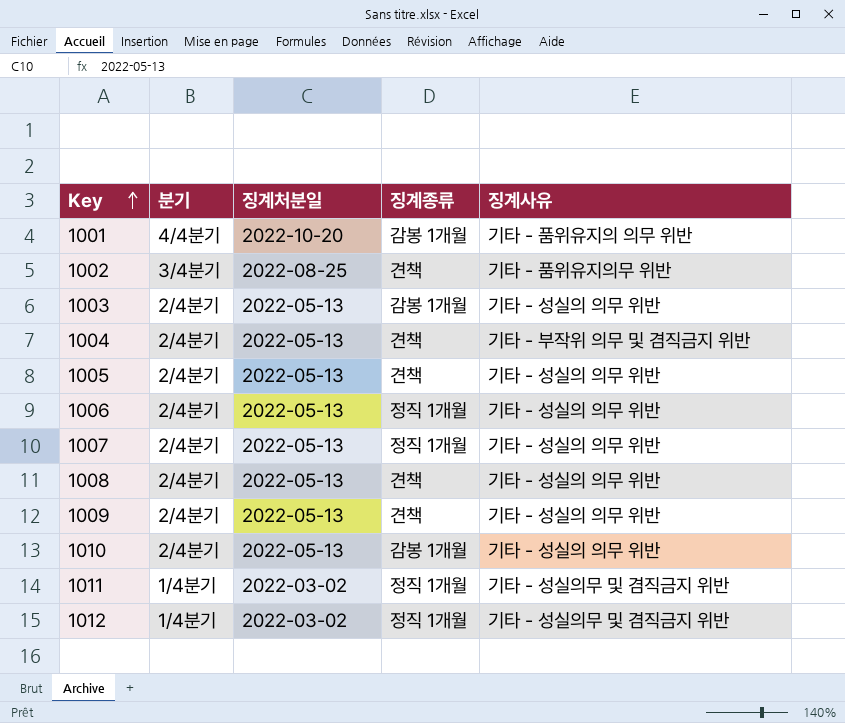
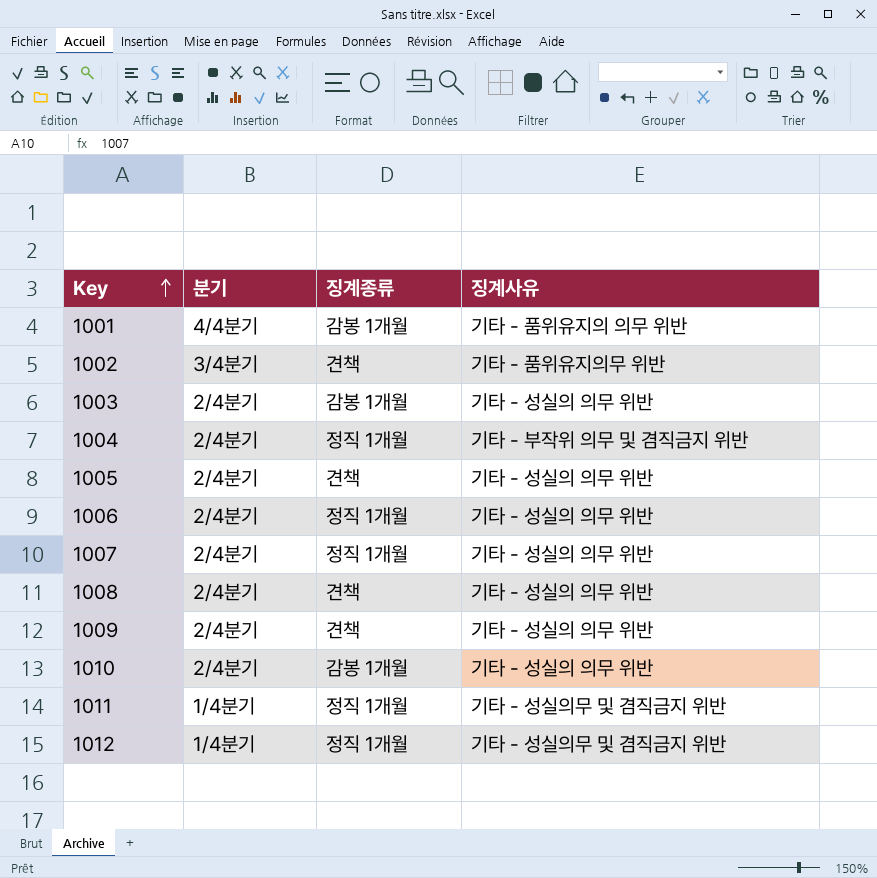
column 징계처분일 | position: 3 -> none
1004 | 징계종류: 견책 -> 정직 1개월

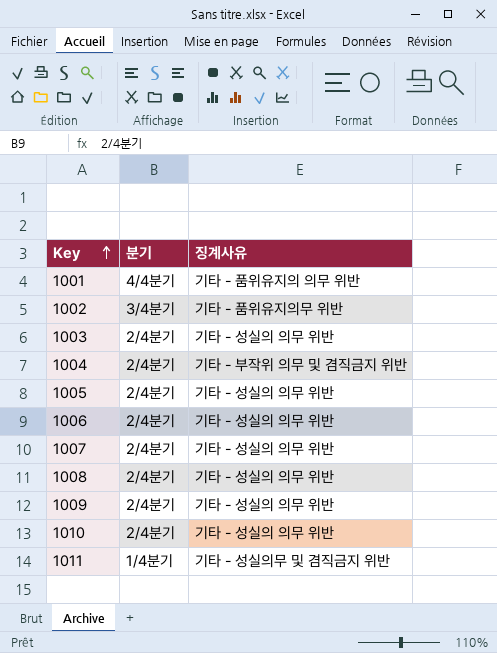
column 징계종류 | position: 3 -> none
row 1012: 1/4분기 | 정직 1개월 | 기타 - 성실의무 및 겸직금지 위반 -> none

